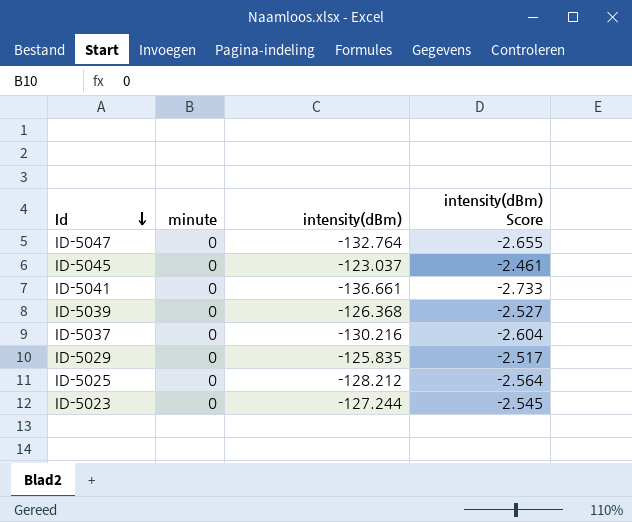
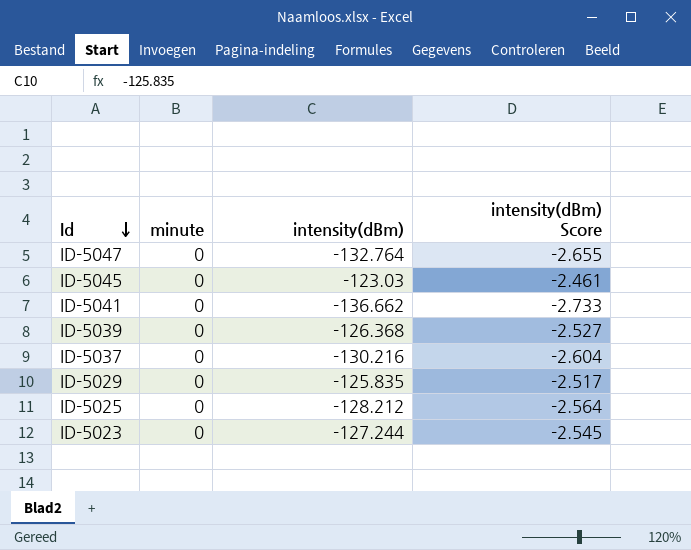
ID-5045 | intensity(dBm): -123.037 -> -123.03
ID-5041 | intensity(dBm): -136.661 -> -136.662

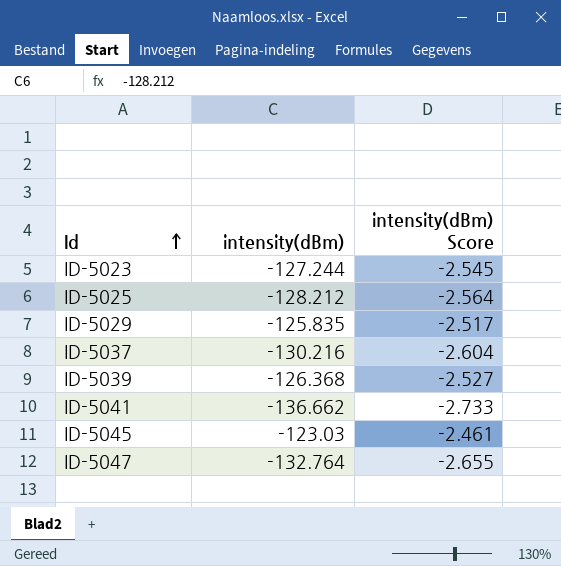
row order: Id descending -> Id ascending
column minute | position: 2 -> none

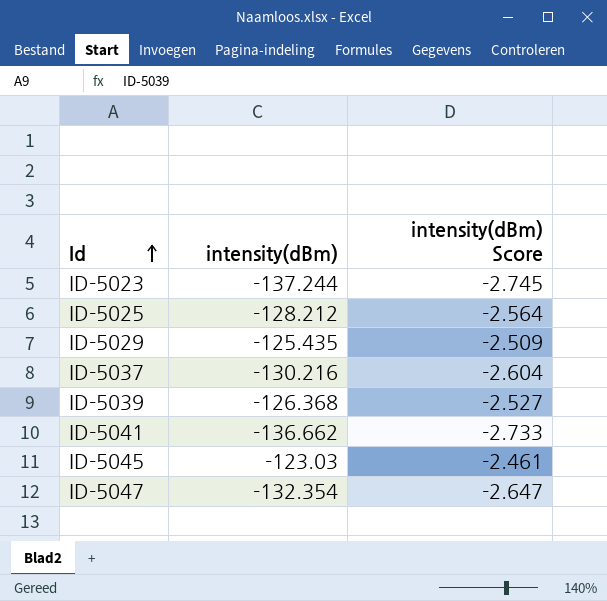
ID-5023 | intensity(dBm): -127.244 -> -137.244
ID-5023 | intensity(dBm) Score: -2.545 -> -2.745
ID-5029 | intensity(dBm): -125.835 -> -125.435
ID-5029 | intensity(dBm) Score: -2.517 -> -2.509
ID-5047 | intensity(dBm): -132.764 -> -132.354
ID-5047 | intensity(dBm) Score: -2.655 -> -2.647

